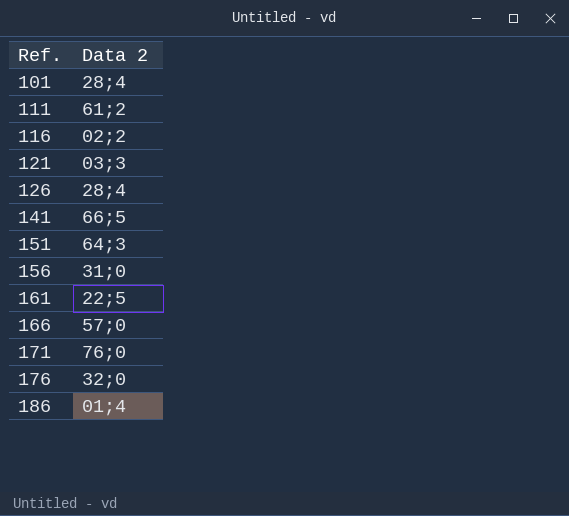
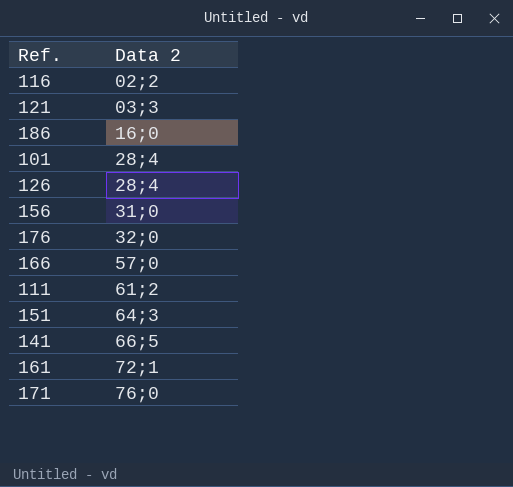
row order: Ref. ascending -> Data 2 ascending
186 | Data 2: 01;4 -> 16;0
161 | Data 2: 22;5 -> 72;1

